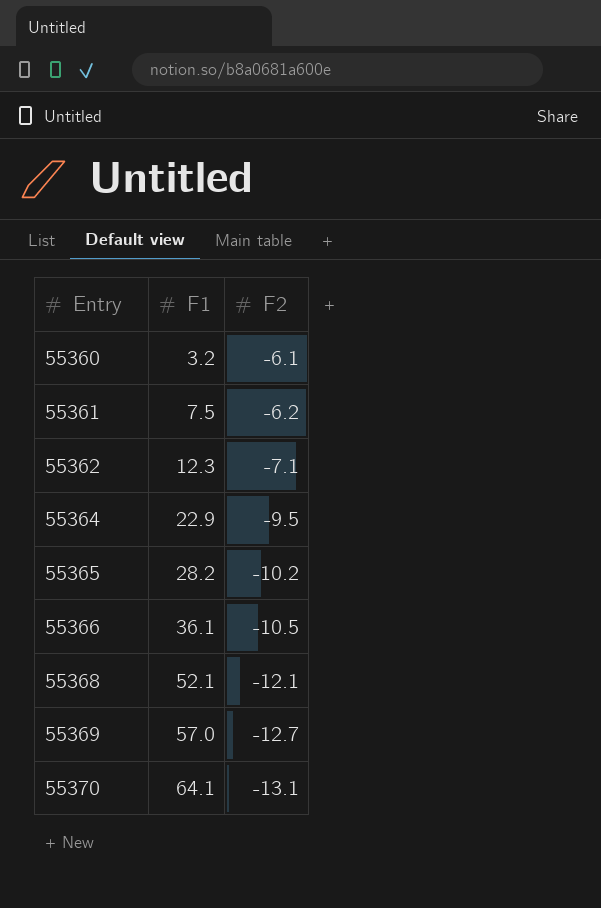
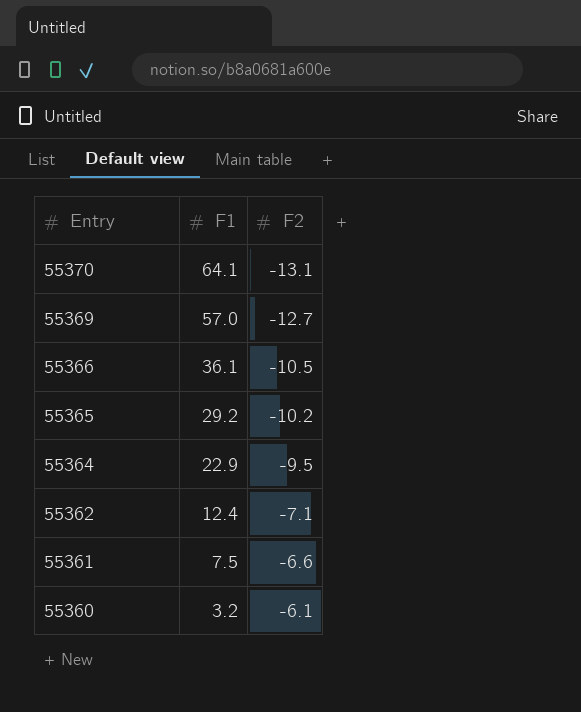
row order: Entry ascending -> Entry descending
row 55368: 52.1 | -12.1 -> none
55365 | F1: 28.2 -> 29.2
55362 | F1: 12.3 -> 12.4
55361 | F2: -6.2 -> -6.6

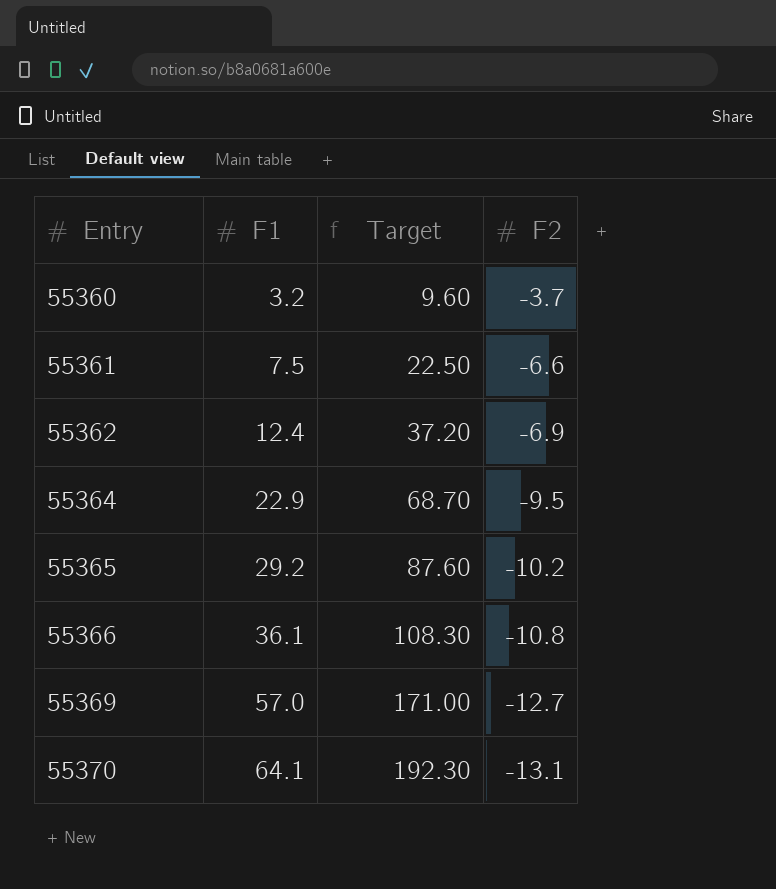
row order: Entry descending -> Entry ascending
column Target | formula: none -> [F1] * 3
55360 | F2: -6.1 -> -3.7
55362 | F2: -7.1 -> -6.9
55366 | F2: -10.5 -> -10.8

